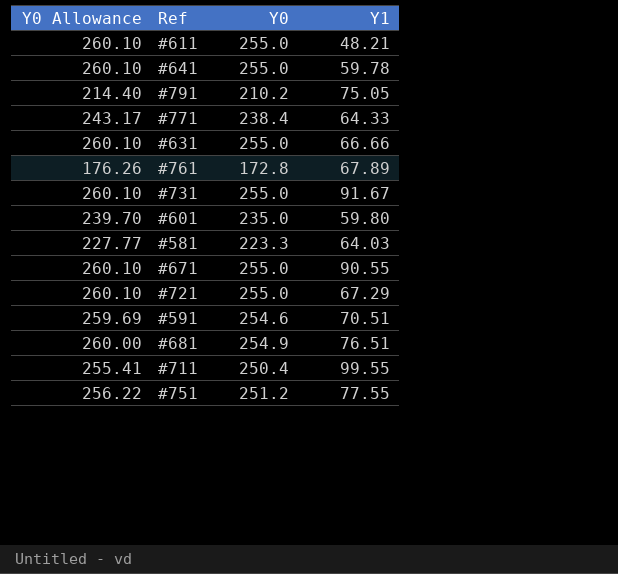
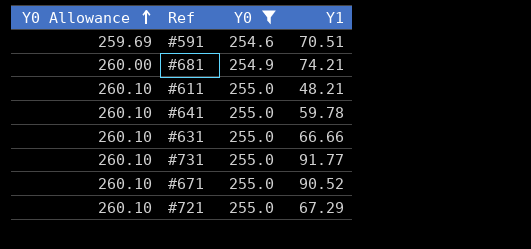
filter: none -> Y0 >= 254.6
row order: none -> Y0 Allowance ascending
#681 | Y1: 76.51 -> 74.21
#731 | Y1: 91.67 -> 91.77
#671 | Y1: 90.55 -> 90.52

